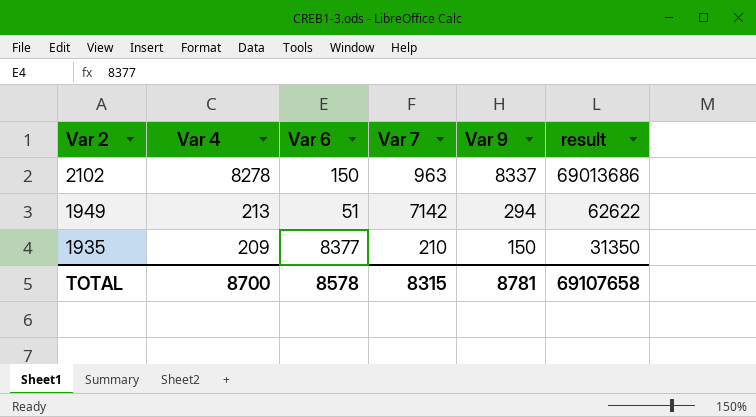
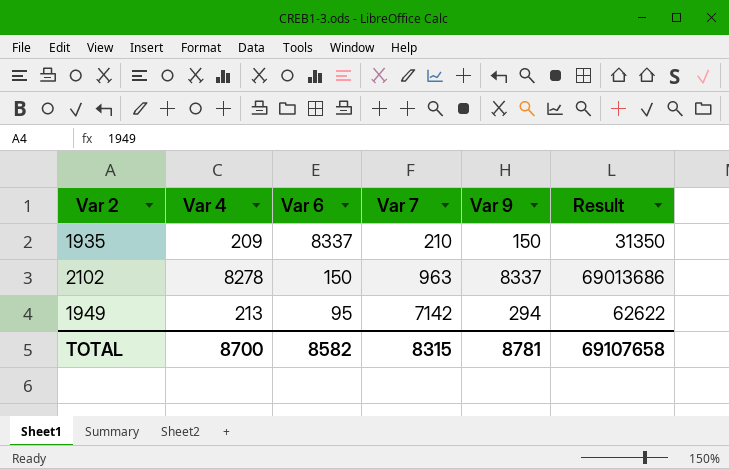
row order: Var 2 descending -> Var 6 descending
column name: result -> Result
1935 | Var 6: 8377 -> 8337
1949 | Var 6: 51 -> 95
TOTAL | Var 6: 8578 -> 8582

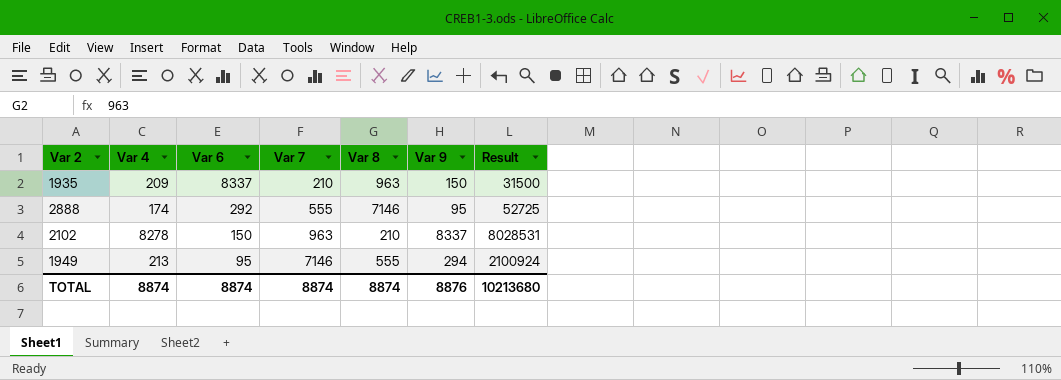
column Var 8 | position: none -> 5
column Result | formula: [Var 4] * [Var 9] -> [Var 7] * [Var 9]
row 2888: none -> 174 | 292 | 555 | 7146 | 95 | 52725
1949 | Var 7: 7142 -> 7146
TOTAL | Var 4: 8700 -> 8874
TOTAL | Var 6: 8582 -> 8874
TOTAL | Var 7: 8315 -> 8874
TOTAL | Var 9: 8781 -> 8876
TOTAL | Result: 69107658 -> 10213680

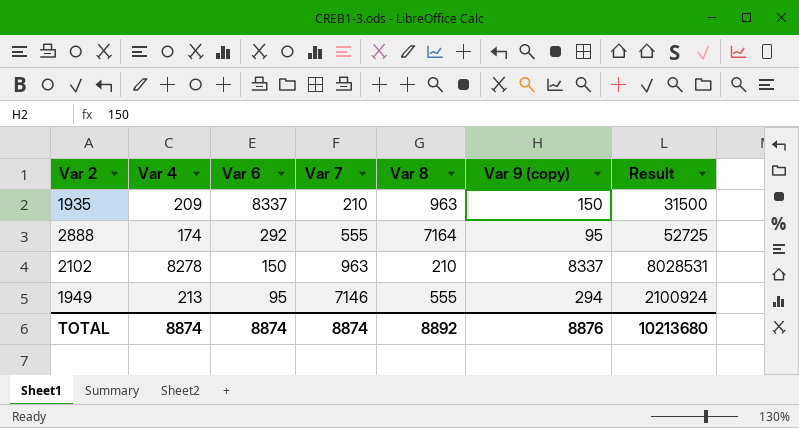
column name: Var 9 -> Var 9 (copy)
2888 | Var 8: 7146 -> 7164
TOTAL | Var 8: 8874 -> 8892

